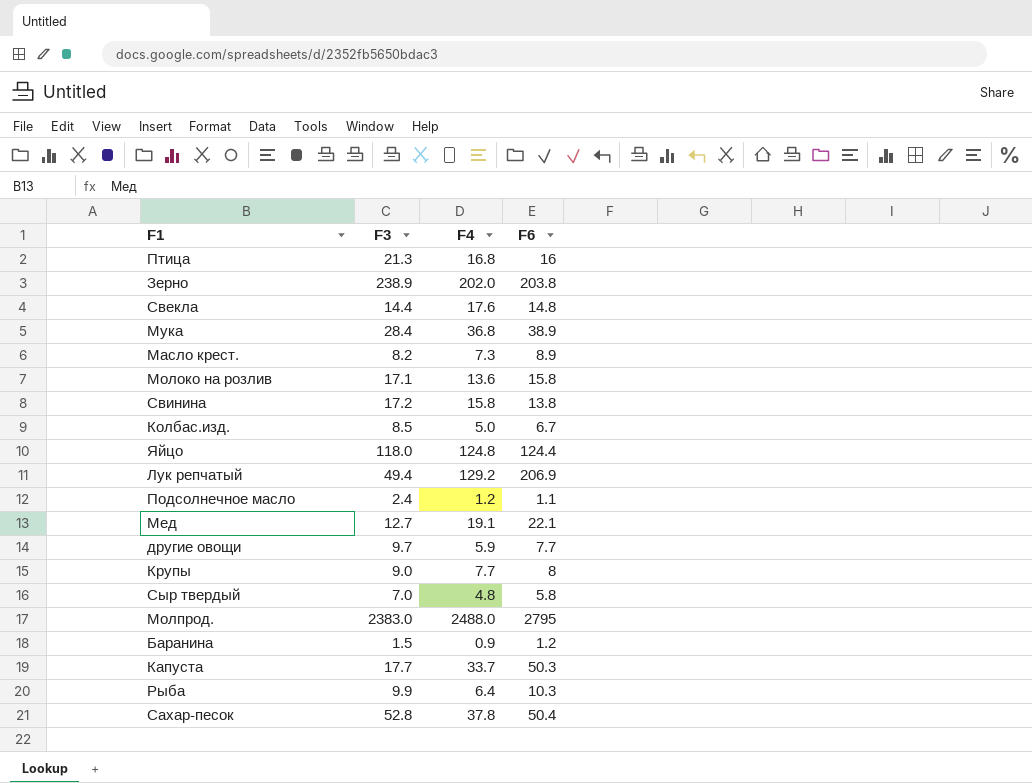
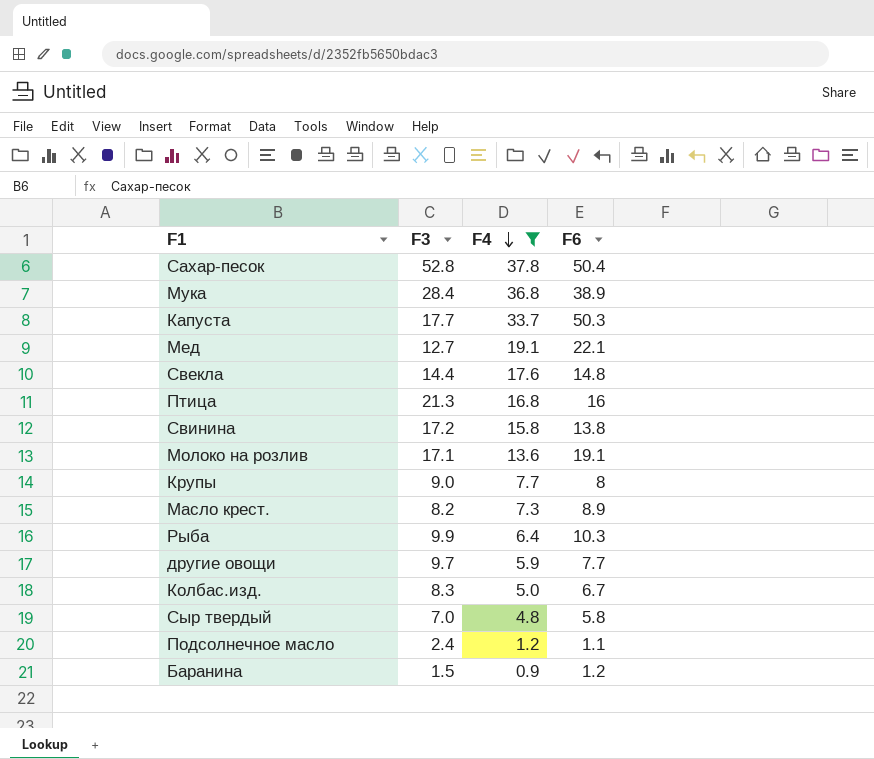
filter: none -> F4 <= 37.8
row order: none -> F4 descending
Молоко на розлив | F6: 15.8 -> 19.1
Колбас.изд. | F3: 8.5 -> 8.3

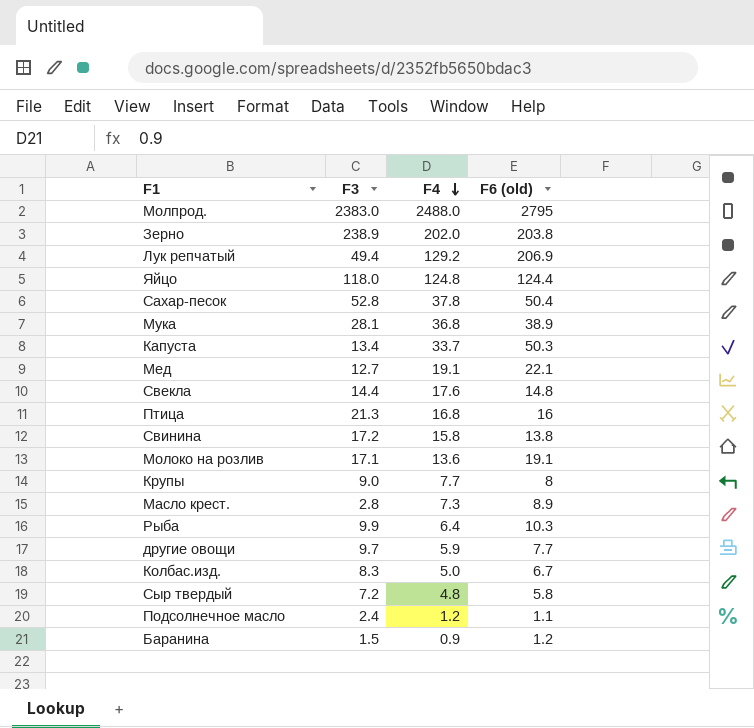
filter: F4 <= 37.8 -> none
column name: F6 -> F6 (old)
Мука | F3: 28.4 -> 28.1
Капуста | F3: 17.7 -> 13.4
Масло крест. | F3: 8.2 -> 2.8
Сыр твердый | F3: 7.0 -> 7.2

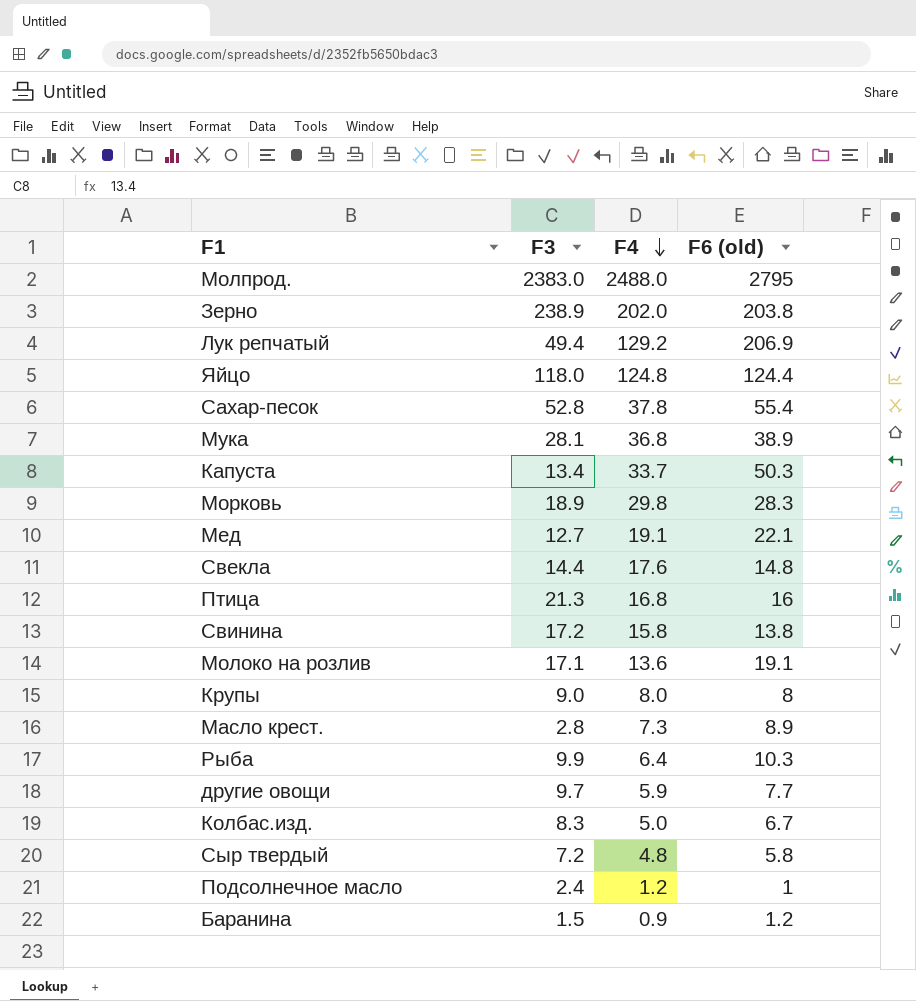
Сахар-песок | F6 (old): 50.4 -> 55.4
row Морковь: none -> 18.9 | 29.8 | 28.3
Крупы | F4: 7.7 -> 8.0
Подсолнечное масло | F6 (old): 1.1 -> 1

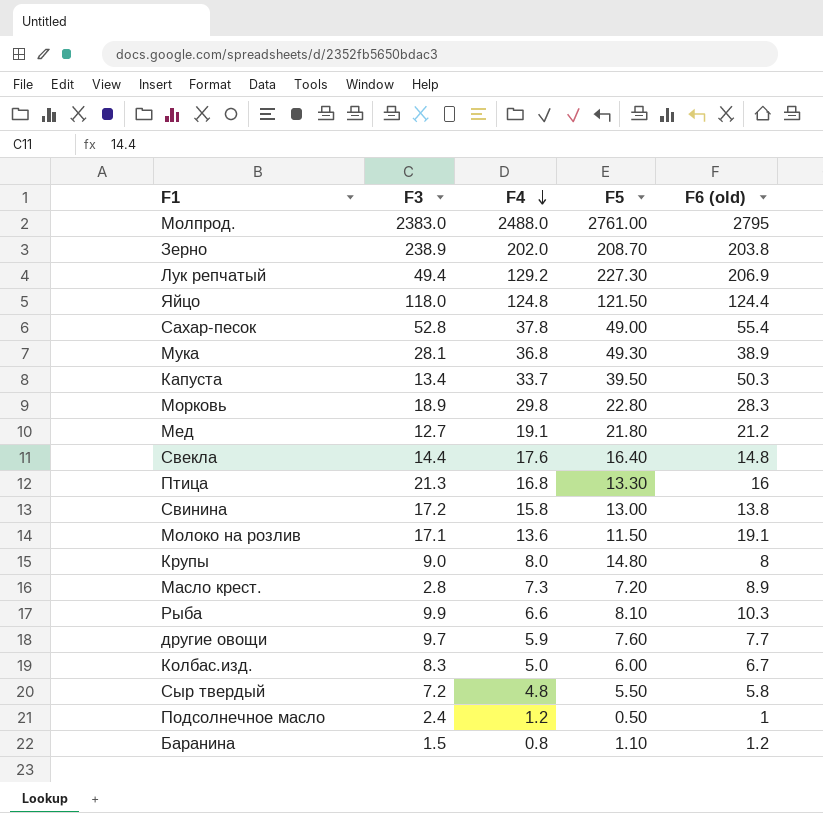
column F5 | position: none -> 4
Мед | F6 (old): 22.1 -> 21.2
Рыба | F4: 6.4 -> 6.6
Баранина | F4: 0.9 -> 0.8

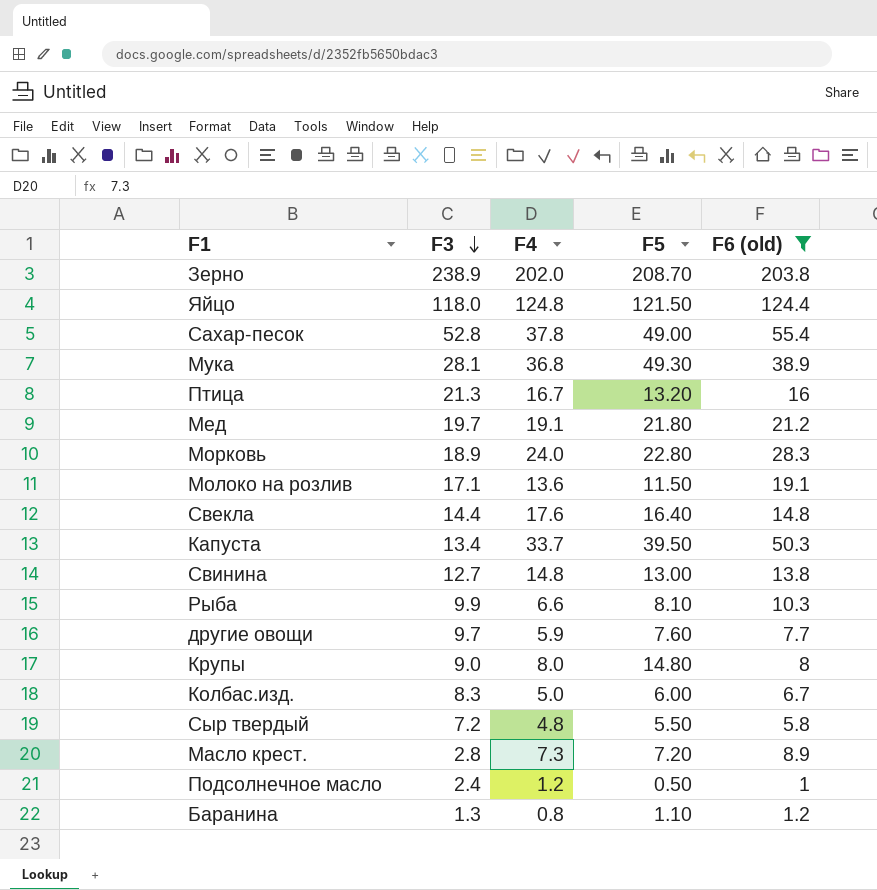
filter: none -> F6 (old) <= 203.8
row order: F4 descending -> F3 descending
Птица | F4: 16.8 -> 16.7
Птица | F5: 13.30 -> 13.20
Мед | F3: 12.7 -> 19.7
Морковь | F4: 29.8 -> 24.0
Свинина | F3: 17.2 -> 12.7
Свинина | F4: 15.8 -> 14.8
Баранина | F3: 1.5 -> 1.3

